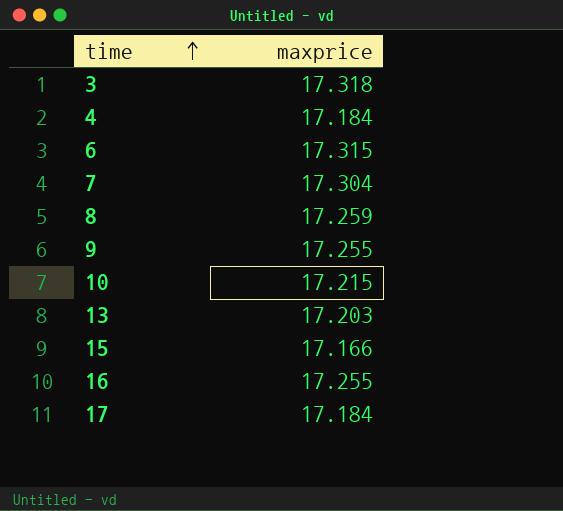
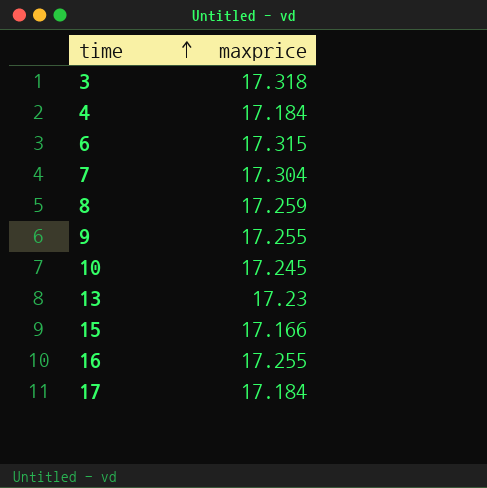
10 | maxprice: 17.215 -> 17.245
13 | maxprice: 17.203 -> 17.23

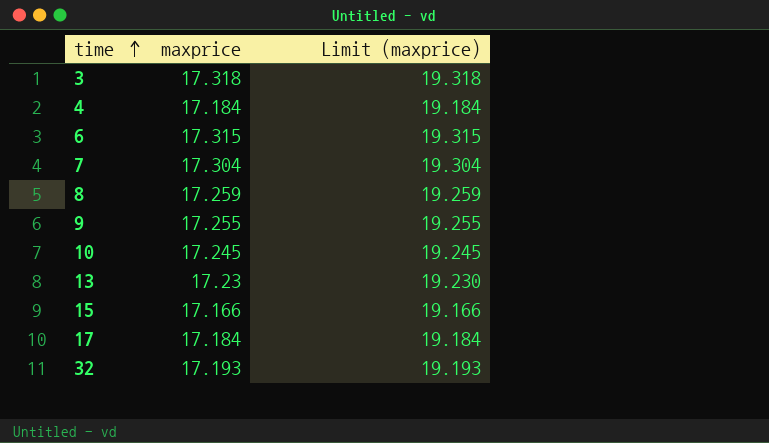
column Limit (maxprice) | formula: none -> [maxprice] + 2
row 16: 17.255 -> none
row 32: none -> 17.193 | 19.193

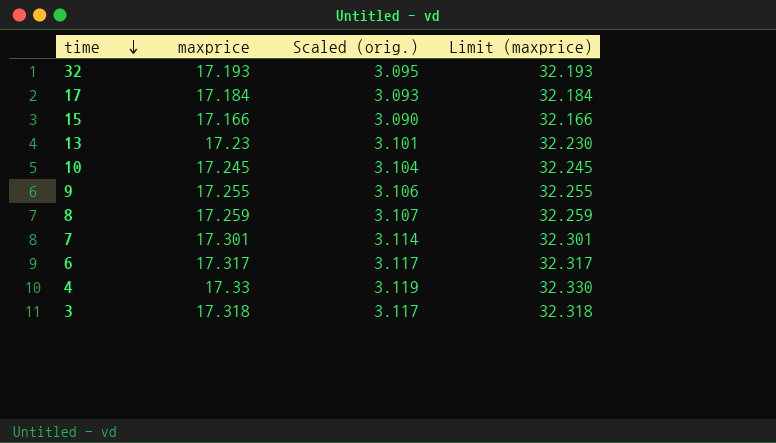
row order: time ascending -> time descending
column Scaled (orig.) | formula: none -> [maxprice] * 0.18
column Limit (maxprice) | formula: [maxprice] + 2 -> [maxprice] + 15
7 | maxprice: 17.304 -> 17.301
6 | maxprice: 17.315 -> 17.317
4 | maxprice: 17.184 -> 17.33

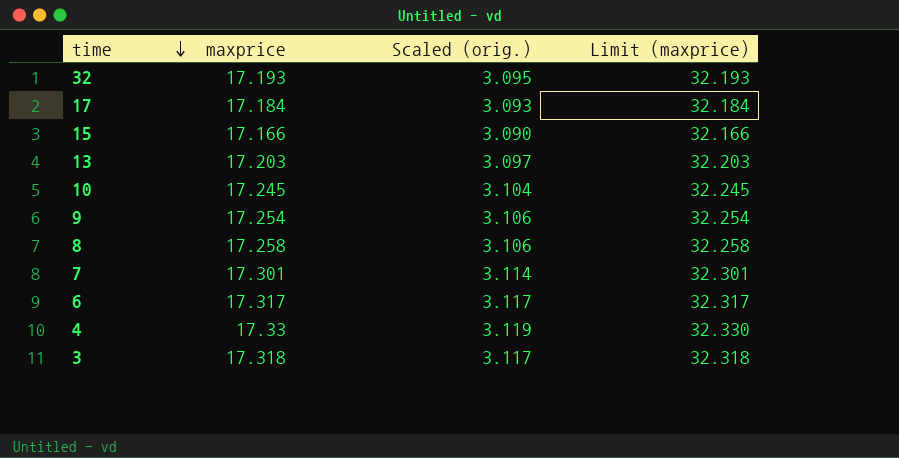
13 | maxprice: 17.23 -> 17.203
13 | Scaled (orig.): 3.101 -> 3.097
13 | Limit (maxprice): 32.230 -> 32.203
9 | maxprice: 17.255 -> 17.254
9 | Limit (maxprice): 32.255 -> 32.254
8 | maxprice: 17.259 -> 17.258
8 | Scaled (orig.): 3.107 -> 3.106
8 | Limit (maxprice): 32.259 -> 32.258

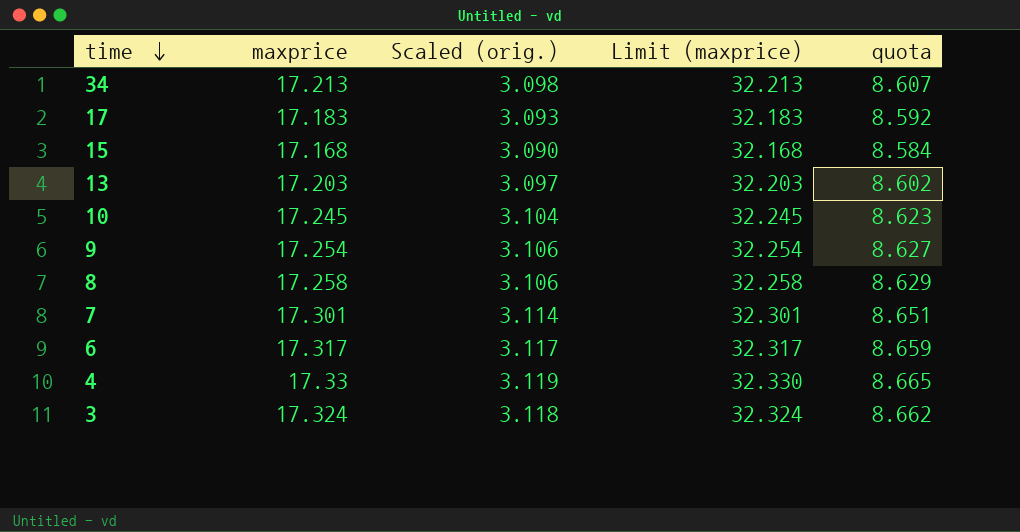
column quota | formula: none -> [maxprice] * 0.5
row 32: 17.193 | 3.095 | 32.193 -> none
row 34: none -> 17.213 | 3.098 | 32.213 | 8.607
17 | maxprice: 17.184 -> 17.183
17 | Limit (maxprice): 32.184 -> 32.183
15 | maxprice: 17.166 -> 17.168
15 | Limit (maxprice): 32.166 -> 32.168
3 | maxprice: 17.318 -> 17.324
3 | Scaled (orig.): 3.117 -> 3.118
3 | Limit (maxprice): 32.318 -> 32.324

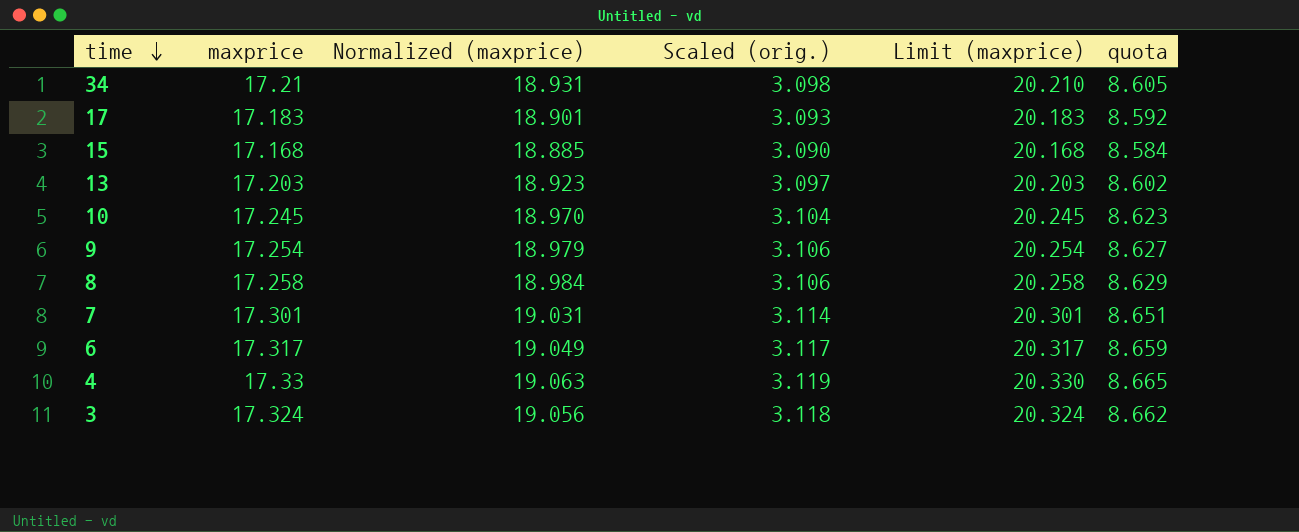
column Normalized (maxprice) | formula: none -> [maxprice] * 1.1
column Limit (maxprice) | formula: [maxprice] + 15 -> [maxprice] + 3
34 | maxprice: 17.213 -> 17.21
34 | quota: 8.607 -> 8.605

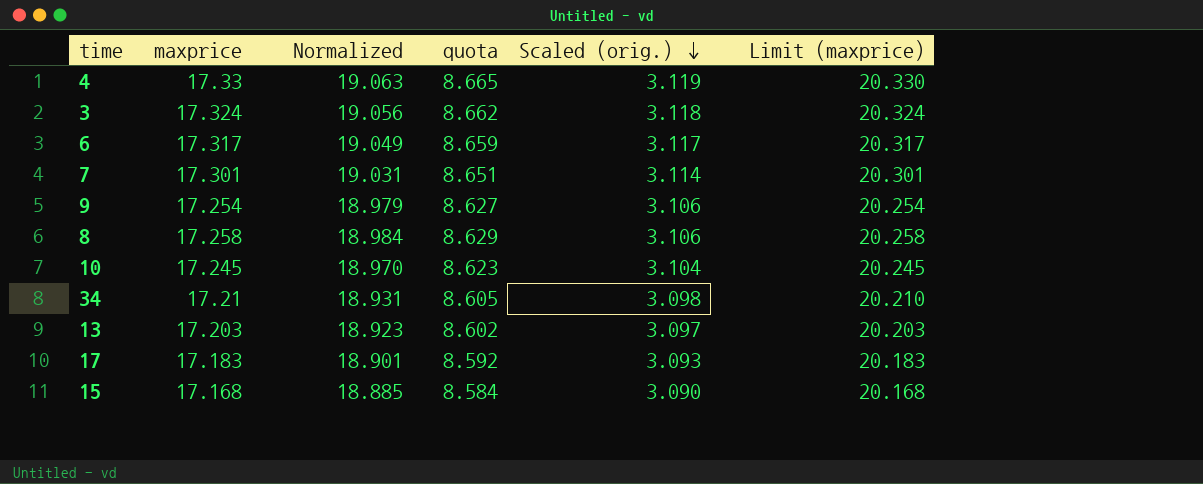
row order: time descending -> Scaled (orig.) descending
column name: Normalized (maxprice) -> Normalized
column quota | position: 6 -> 4

